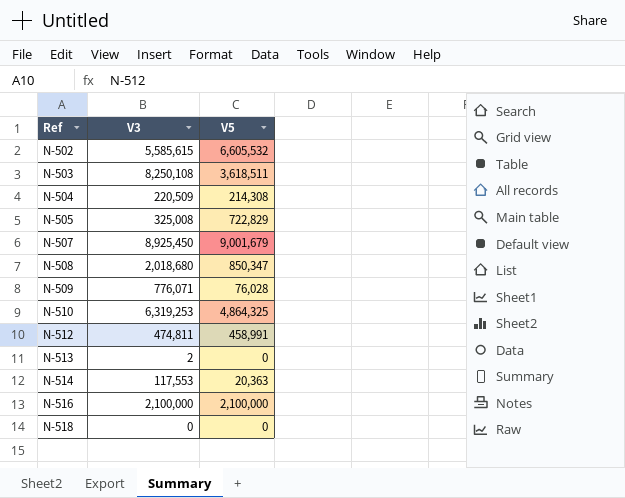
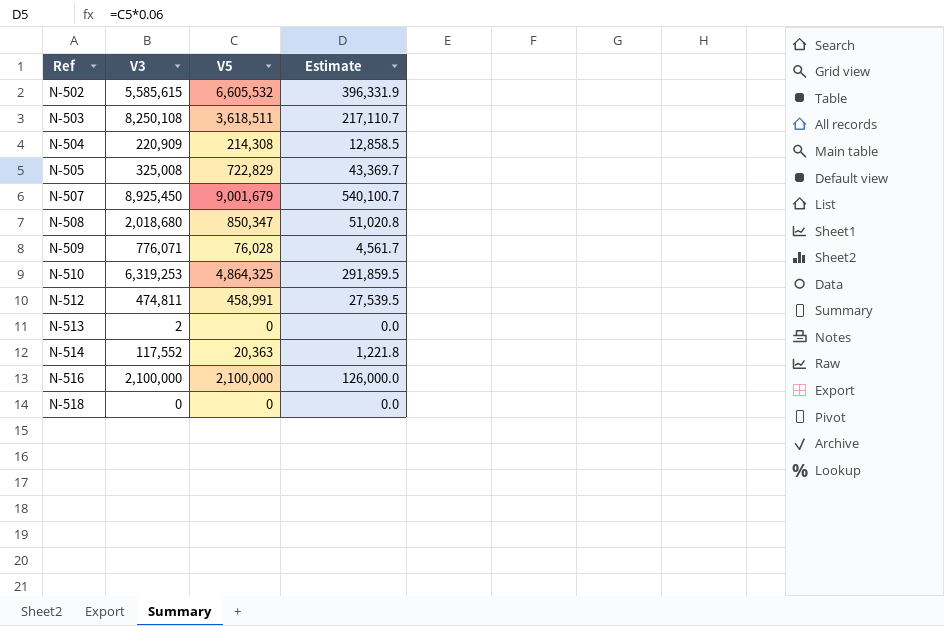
column Estimate | formula: none -> [V5] * 0.06
N-504 | V3: 220,509 -> 220,909
N-514 | V3: 117,553 -> 117,552

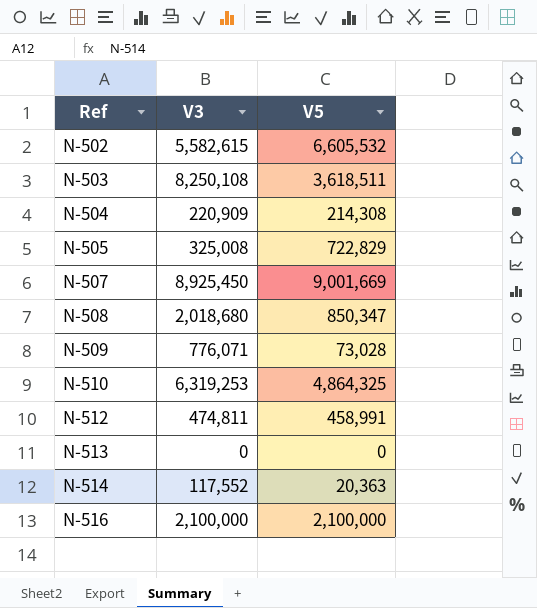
column Estimate | formula: [V5] * 0.06 -> none
row N-518: 0 | 0 | 0.0 -> none
N-502 | V3: 5,585,615 -> 5,582,615
N-507 | V5: 9,001,679 -> 9,001,669
N-509 | V5: 76,028 -> 73,028
N-513 | V3: 2 -> 0

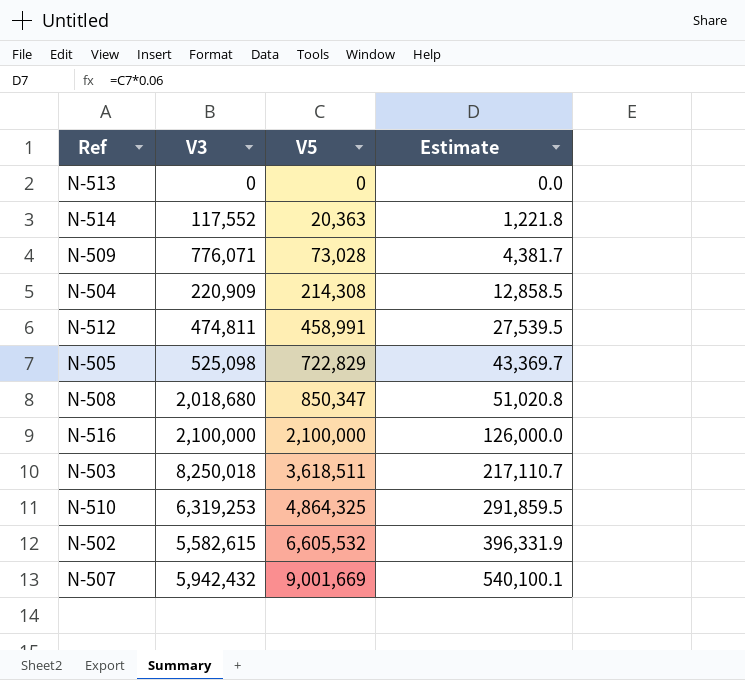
row order: Ref ascending -> V5 ascending
column Estimate | formula: none -> [V5] * 0.06
N-505 | V3: 325,008 -> 525,098
N-503 | V3: 8,250,108 -> 8,250,018
N-507 | V3: 8,925,450 -> 5,942,432

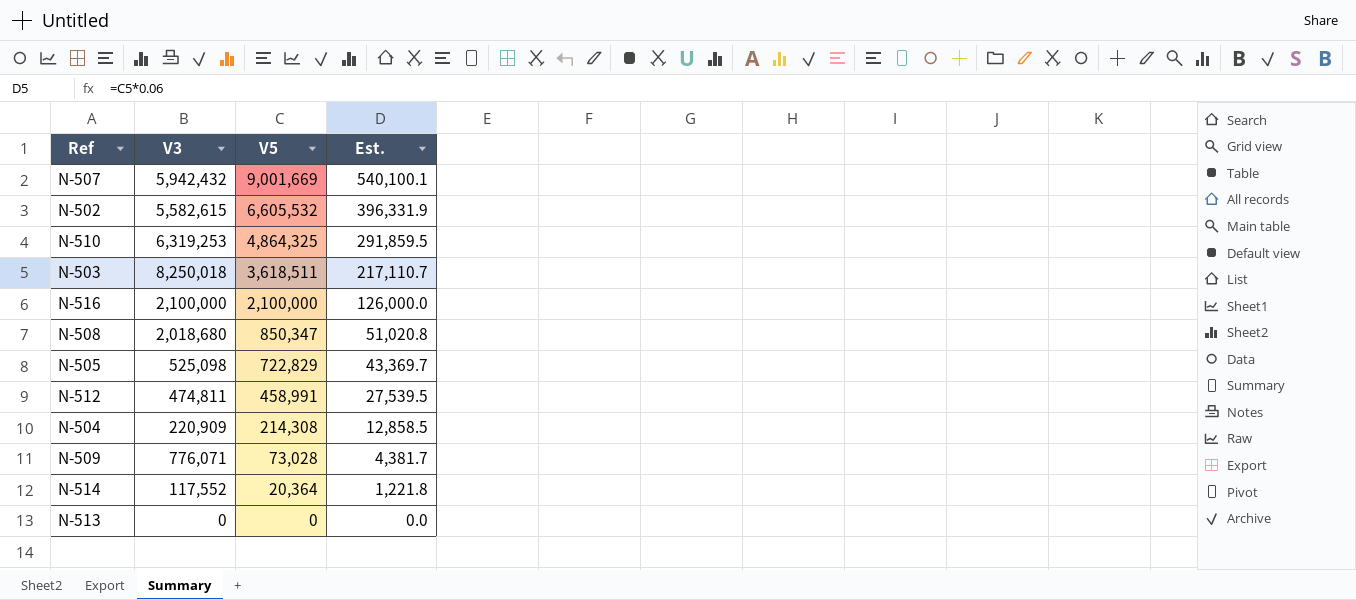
row order: V5 ascending -> V5 descending
column name: Estimate -> Est.
N-514 | V5: 20,363 -> 20,364

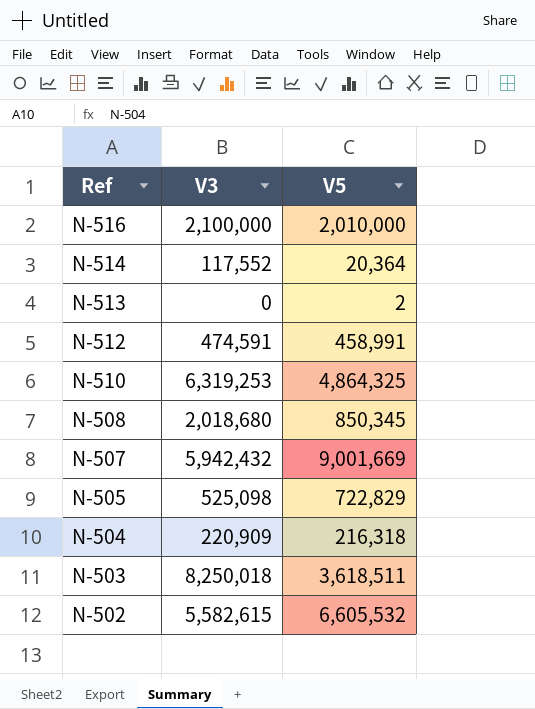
row order: V5 descending -> Ref descending
column Est. | formula: [V5] * 0.06 -> none
row N-509: 776,071 | 73,028 | 4,381.7 -> none
N-516 | V5: 2,100,000 -> 2,010,000
N-513 | V5: 0 -> 2
N-512 | V3: 474,811 -> 474,591
N-508 | V5: 850,347 -> 850,345
N-504 | V5: 214,308 -> 216,318

